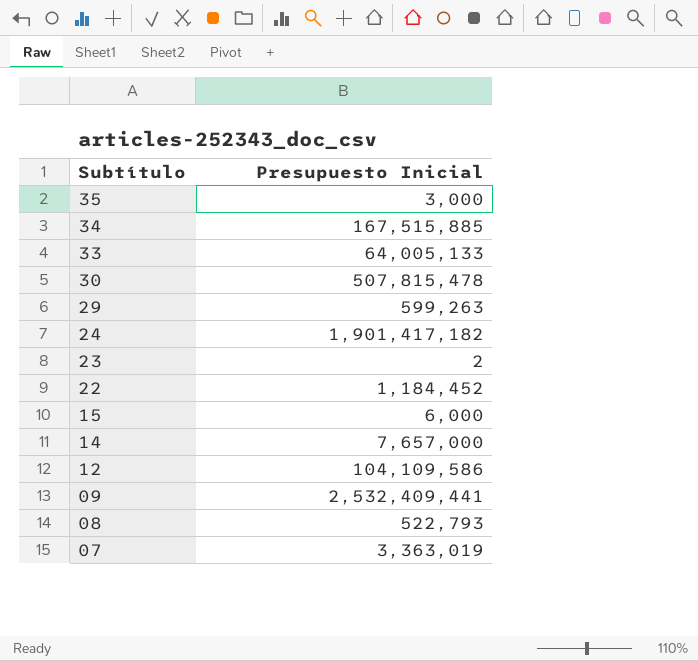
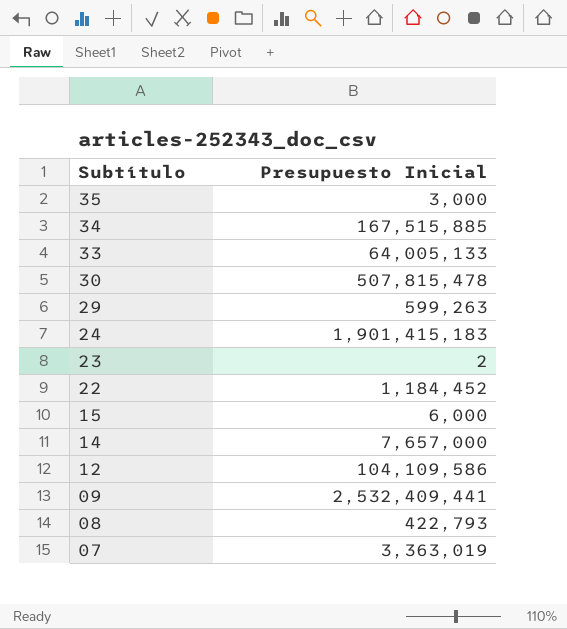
24 | Presupuesto Inicial: 1,901,417,182 -> 1,901,415,183
08 | Presupuesto Inicial: 522,793 -> 422,793

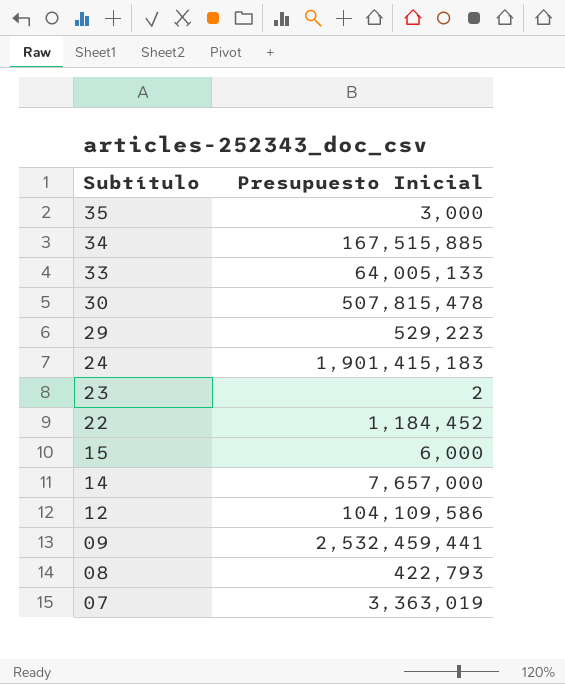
29 | Presupuesto Inicial: 599,263 -> 529,223
09 | Presupuesto Inicial: 2,532,409,441 -> 2,532,459,441

